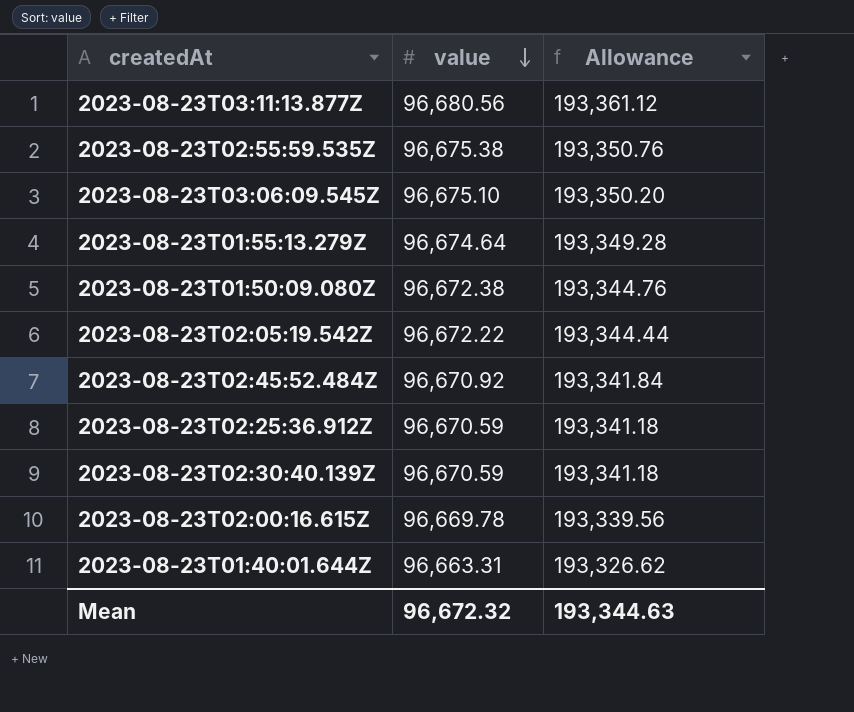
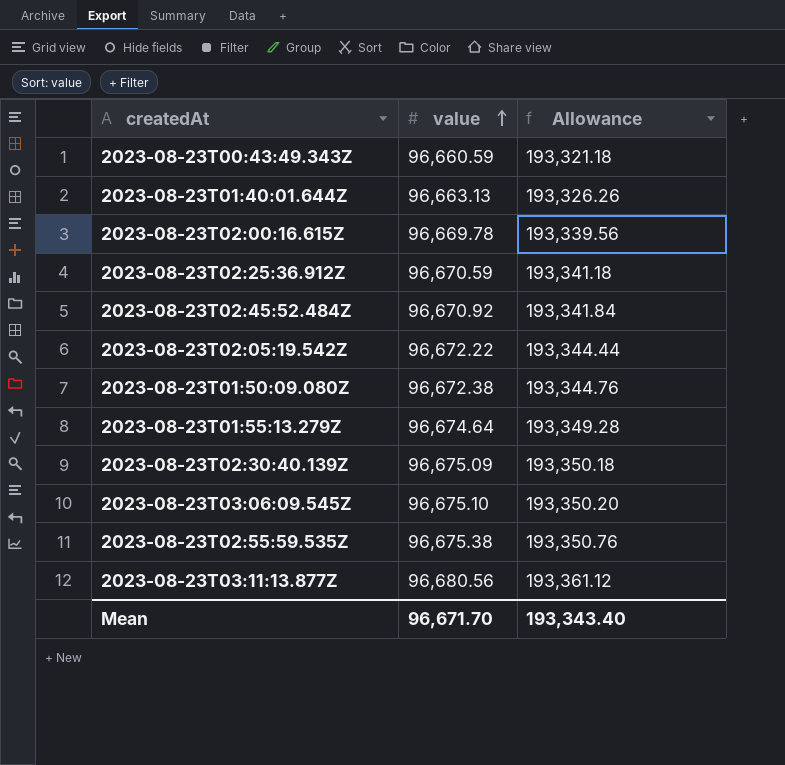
row order: value descending -> value ascending
row 2023-08-23T00:43:49.343Z: none -> 96,660.59 | 193,321.18
2023-08-23T01:40:01.644Z | value: 96,663.31 -> 96,663.13
2023-08-23T01:40:01.644Z | Allowance: 193,326.62 -> 193,326.26
2023-08-23T02:30:40.139Z | value: 96,670.59 -> 96,675.09
2023-08-23T02:30:40.139Z | Allowance: 193,341.18 -> 193,350.18
Mean | value: 96,672.32 -> 96,671.70
Mean | Allowance: 193,344.63 -> 193,343.40

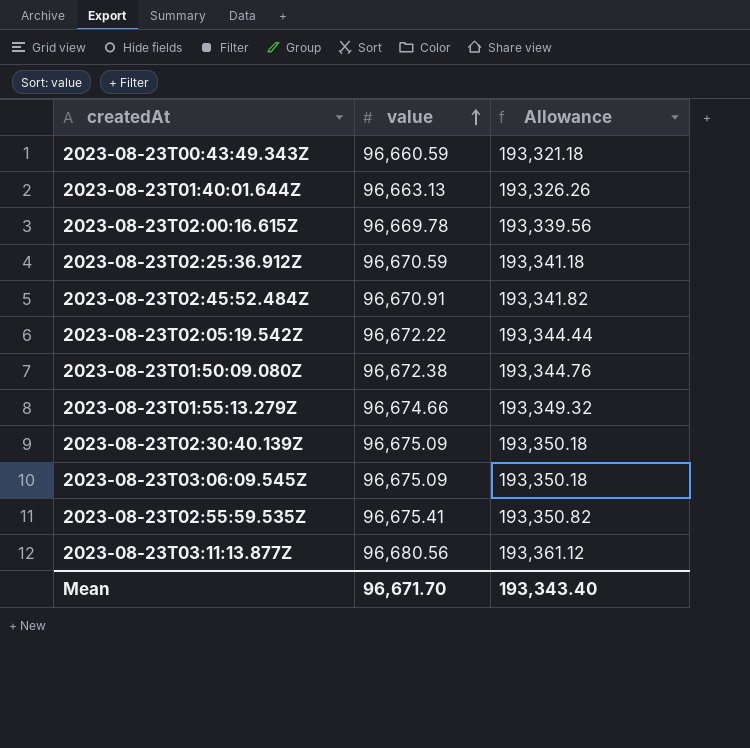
2023-08-23T02:45:52.484Z | value: 96,670.92 -> 96,670.91
2023-08-23T02:45:52.484Z | Allowance: 193,341.84 -> 193,341.82
2023-08-23T01:55:13.279Z | value: 96,674.64 -> 96,674.66
2023-08-23T01:55:13.279Z | Allowance: 193,349.28 -> 193,349.32
2023-08-23T03:06:09.545Z | value: 96,675.10 -> 96,675.09
2023-08-23T03:06:09.545Z | Allowance: 193,350.20 -> 193,350.18
2023-08-23T02:55:59.535Z | value: 96,675.38 -> 96,675.41
2023-08-23T02:55:59.535Z | Allowance: 193,350.76 -> 193,350.82

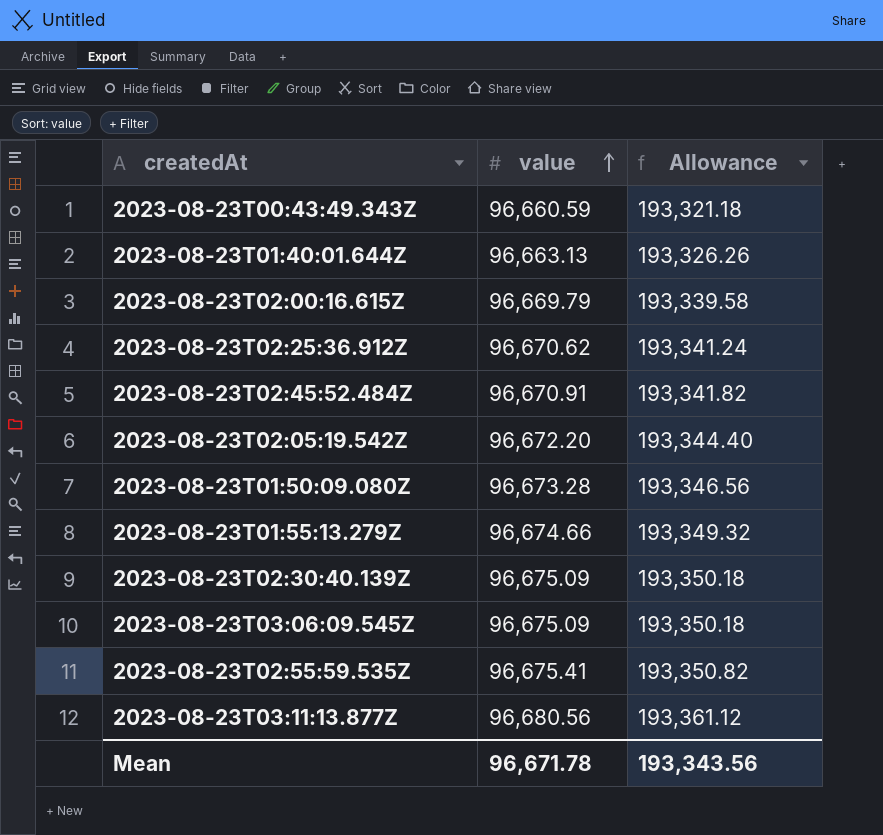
2023-08-23T02:00:16.615Z | value: 96,669.78 -> 96,669.79
2023-08-23T02:00:16.615Z | Allowance: 193,339.56 -> 193,339.58
2023-08-23T02:25:36.912Z | value: 96,670.59 -> 96,670.62
2023-08-23T02:25:36.912Z | Allowance: 193,341.18 -> 193,341.24
2023-08-23T02:05:19.542Z | value: 96,672.22 -> 96,672.20
2023-08-23T02:05:19.542Z | Allowance: 193,344.44 -> 193,344.40
2023-08-23T01:50:09.080Z | value: 96,672.38 -> 96,673.28
2023-08-23T01:50:09.080Z | Allowance: 193,344.76 -> 193,346.56
Mean | value: 96,671.70 -> 96,671.78
Mean | Allowance: 193,343.40 -> 193,343.56

